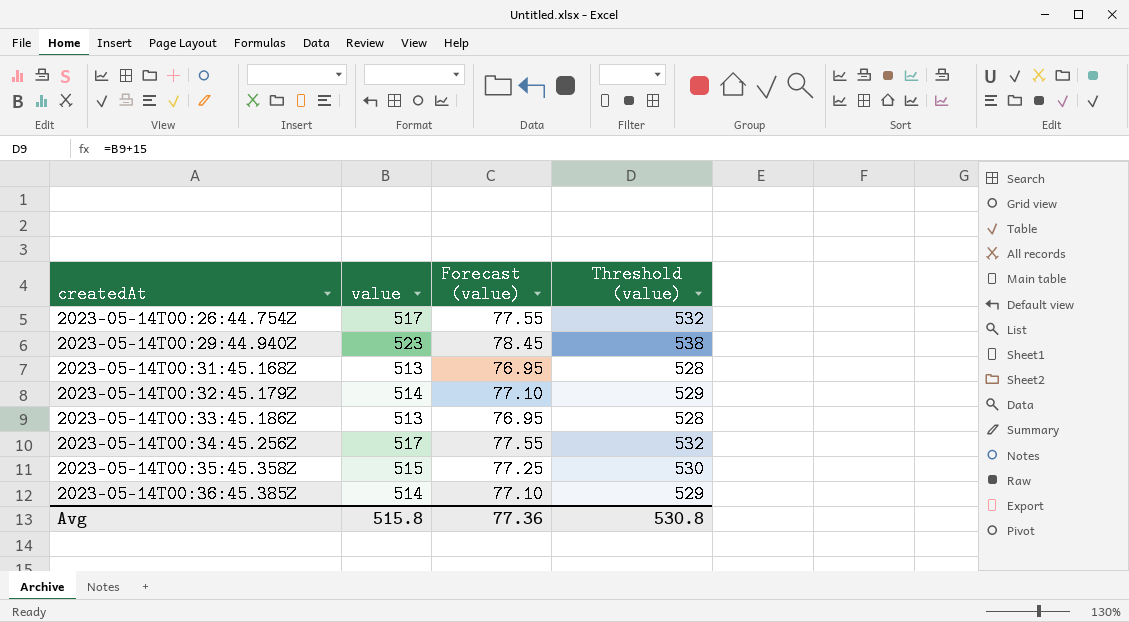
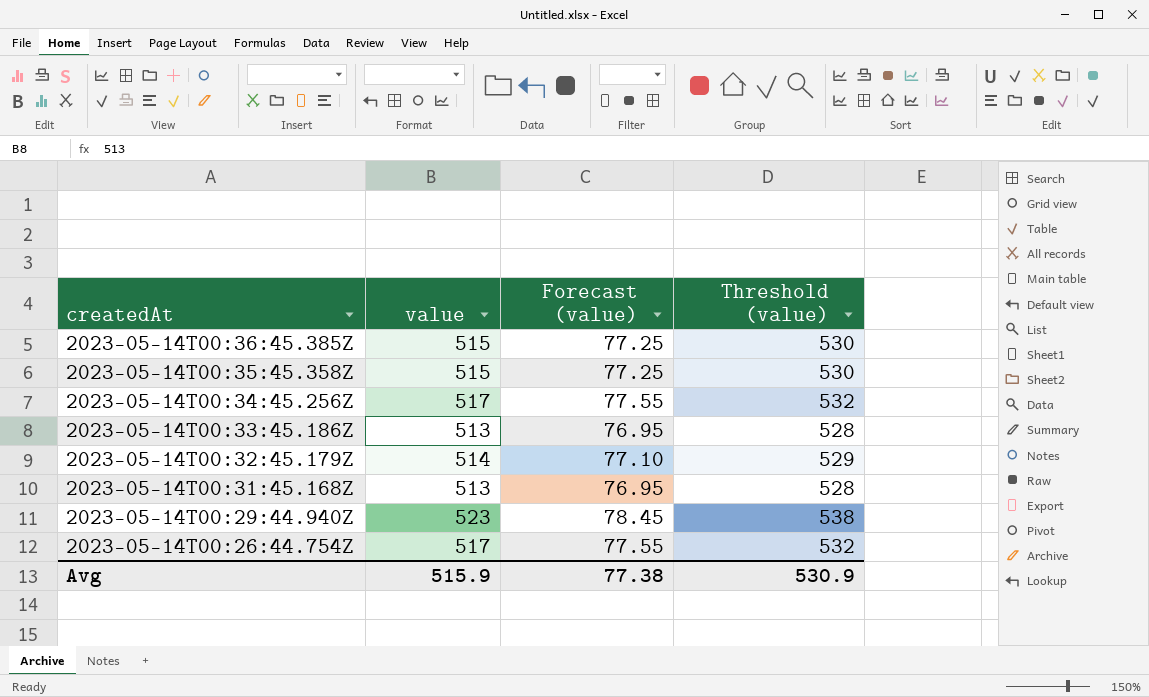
row order: createdAt ascending -> createdAt descending
2023-05-14T00:36:45.385Z | value: 514 -> 515
2023-05-14T00:36:45.385Z | Forecast (value): 77.10 -> 77.25
2023-05-14T00:36:45.385Z | Threshold (value): 529 -> 530
Avg | value: 515.8 -> 515.9
Avg | Forecast (value): 77.36 -> 77.38
Avg | Threshold (value): 530.8 -> 530.9

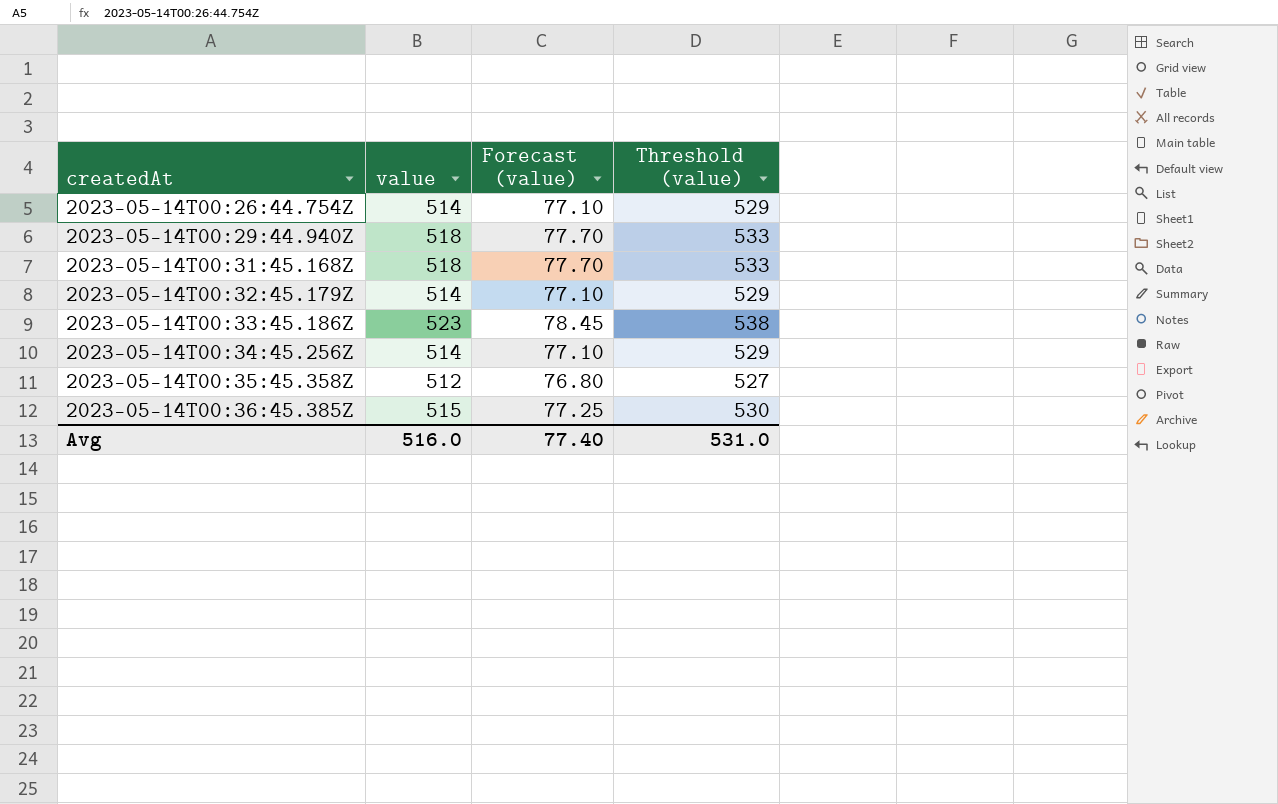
row order: createdAt descending -> createdAt ascending
2023-05-14T00:26:44.754Z | value: 517 -> 514
2023-05-14T00:26:44.754Z | Forecast (value): 77.55 -> 77.10
2023-05-14T00:26:44.754Z | Threshold (value): 532 -> 529
2023-05-14T00:29:44.940Z | value: 523 -> 518
2023-05-14T00:29:44.940Z | Forecast (value): 78.45 -> 77.70
2023-05-14T00:29:44.940Z | Threshold (value): 538 -> 533
2023-05-14T00:31:45.168Z | value: 513 -> 518
2023-05-14T00:31:45.168Z | Forecast (value): 76.95 -> 77.70
2023-05-14T00:31:45.168Z | Threshold (value): 528 -> 533
2023-05-14T00:33:45.186Z | value: 513 -> 523
2023-05-14T00:33:45.186Z | Forecast (value): 76.95 -> 78.45
2023-05-14T00:33:45.186Z | Threshold (value): 528 -> 538
2023-05-14T00:34:45.256Z | value: 517 -> 514
2023-05-14T00:34:45.256Z | Forecast (value): 77.55 -> 77.10
2023-05-14T00:34:45.256Z | Threshold (value): 532 -> 529
2023-05-14T00:35:45.358Z | value: 515 -> 512
2023-05-14T00:35:45.358Z | Forecast (value): 77.25 -> 76.80
2023-05-14T00:35:45.358Z | Threshold (value): 530 -> 527
Avg | value: 515.9 -> 516.0
Avg | Forecast (value): 77.38 -> 77.40
Avg | Threshold (value): 530.9 -> 531.0

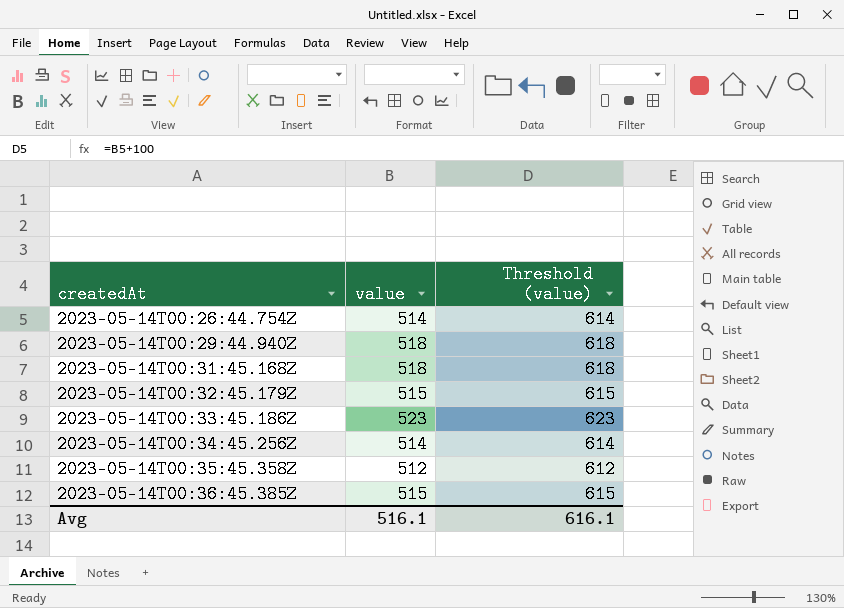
column Forecast (value) | formula: [value] * 0.15 -> none
column Threshold (value) | formula: [value] + 15 -> [value] + 100
2023-05-14T00:32:45.179Z | value: 514 -> 515
Avg | value: 516.0 -> 516.1
Avg | Threshold (value): 531.0 -> 616.1

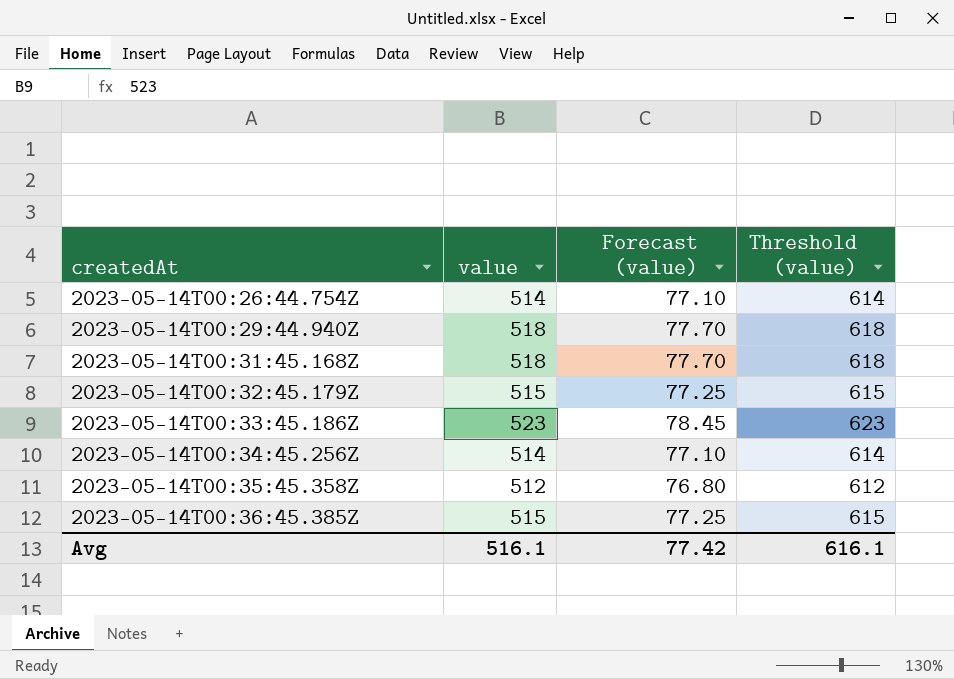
column Forecast (value) | formula: none -> [value] * 0.15

